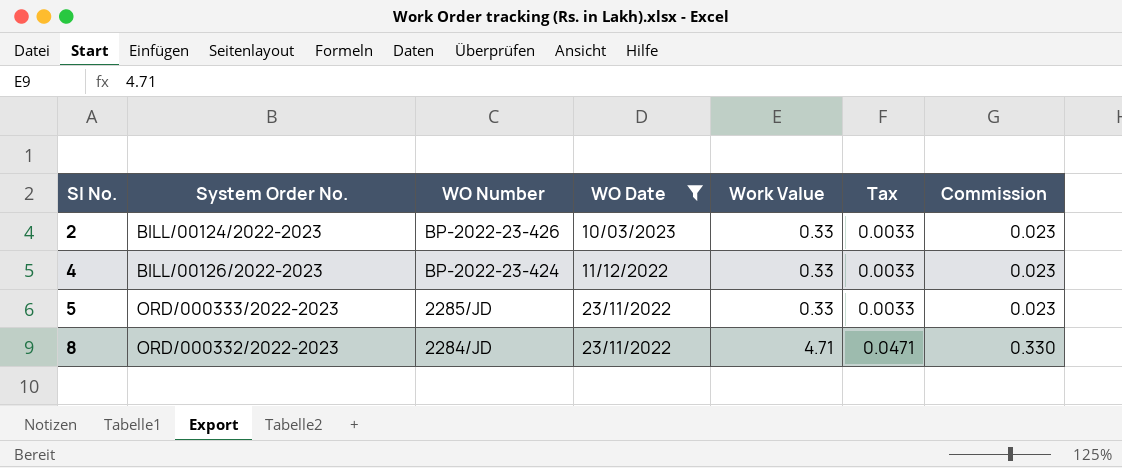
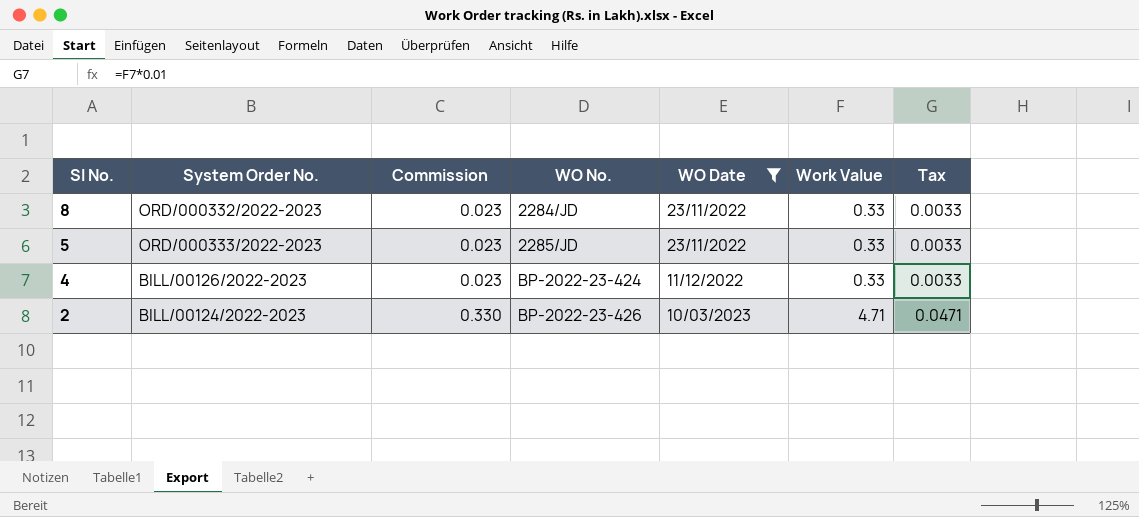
row order: Sl No. ascending -> Sl No. descending
column Commission | position: 7 -> 3
column name: WO Number -> WO No.
8 | Commission: 0.330 -> 0.023
8 | Work Value: 4.71 -> 0.33
8 | Tax: 0.0471 -> 0.0033
2 | Commission: 0.023 -> 0.330
2 | Work Value: 0.33 -> 4.71
2 | Tax: 0.0033 -> 0.0471

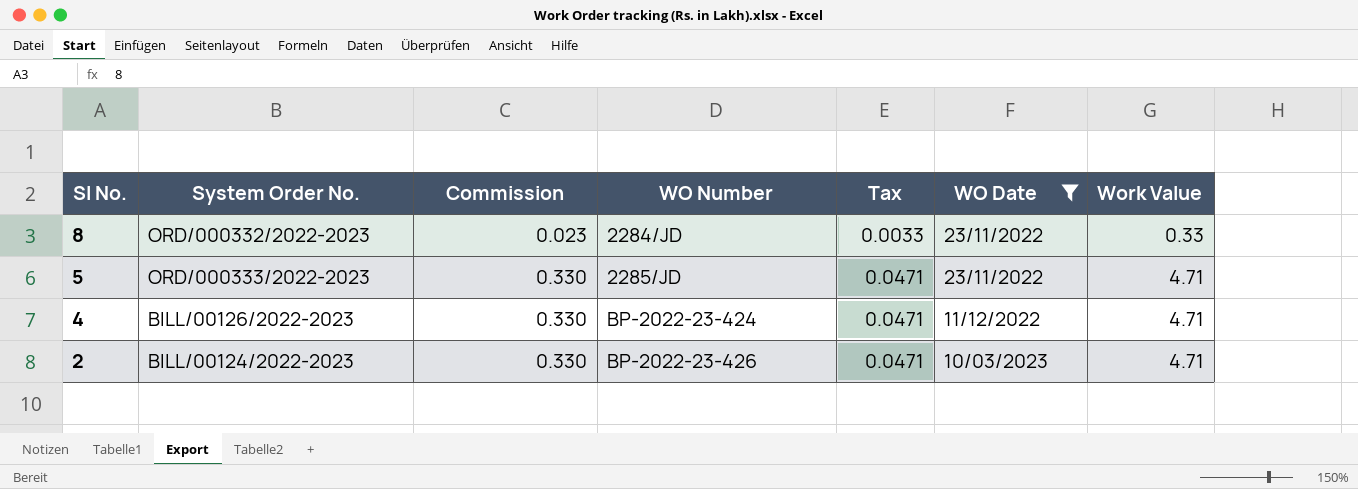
column name: WO No. -> WO Number
column Tax | position: 7 -> 5
5 | Commission: 0.023 -> 0.330
5 | Tax: 0.0033 -> 0.0471
5 | Work Value: 0.33 -> 4.71
4 | Commission: 0.023 -> 0.330
4 | Tax: 0.0033 -> 0.0471
4 | Work Value: 0.33 -> 4.71

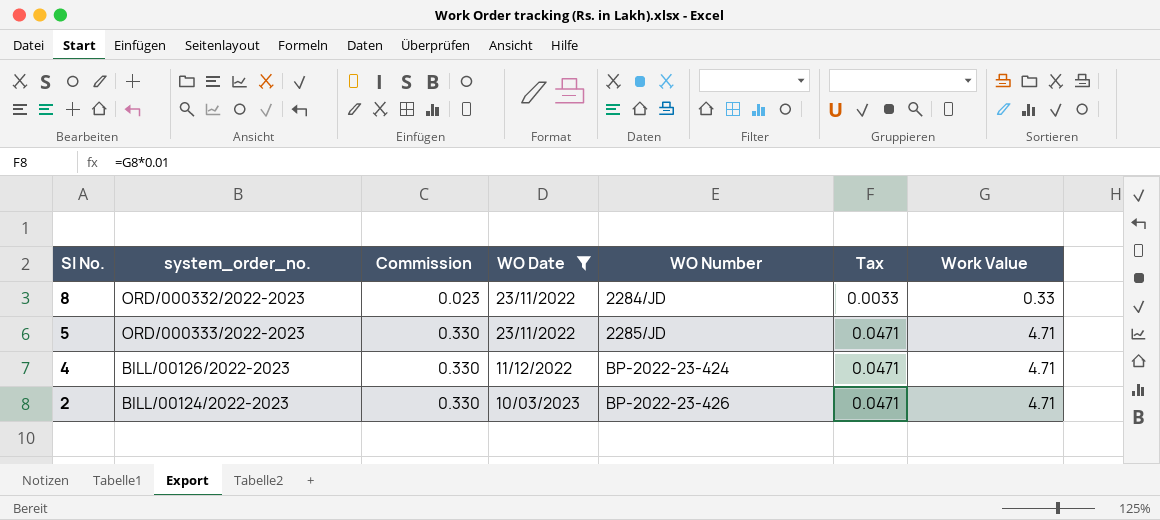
column name: System Order No. -> system_order_no.
column WO Date | position: 6 -> 4

